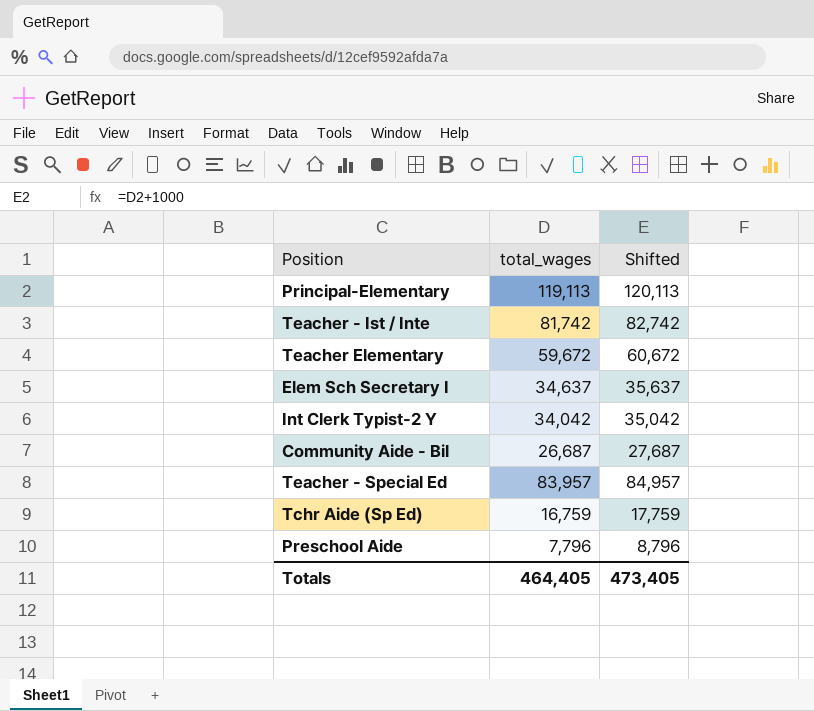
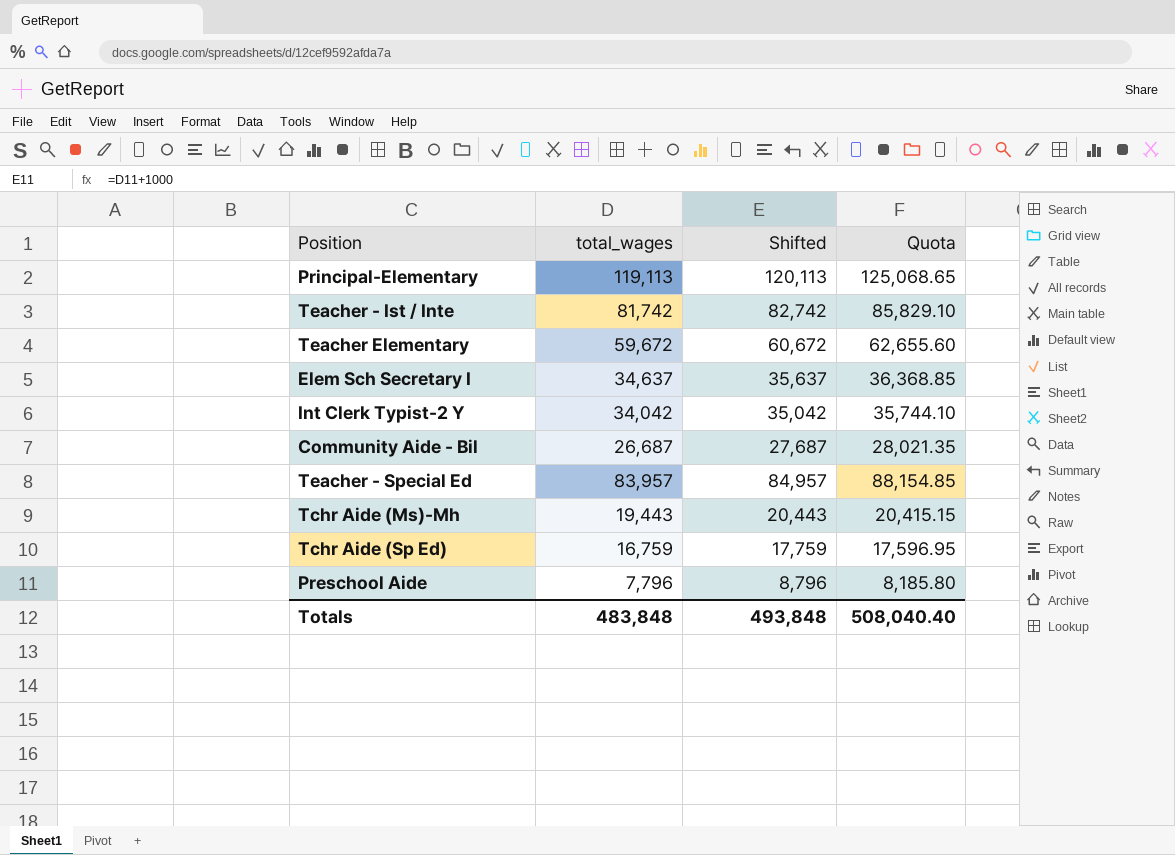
column Quota | formula: none -> [total_wages] * 1.05
row Tchr Aide (Ms)-Mh: none -> 19,443 | 20,443 | 20,415.15
Totals | total_wages: 464,405 -> 483,848
Totals | Shifted: 473,405 -> 493,848

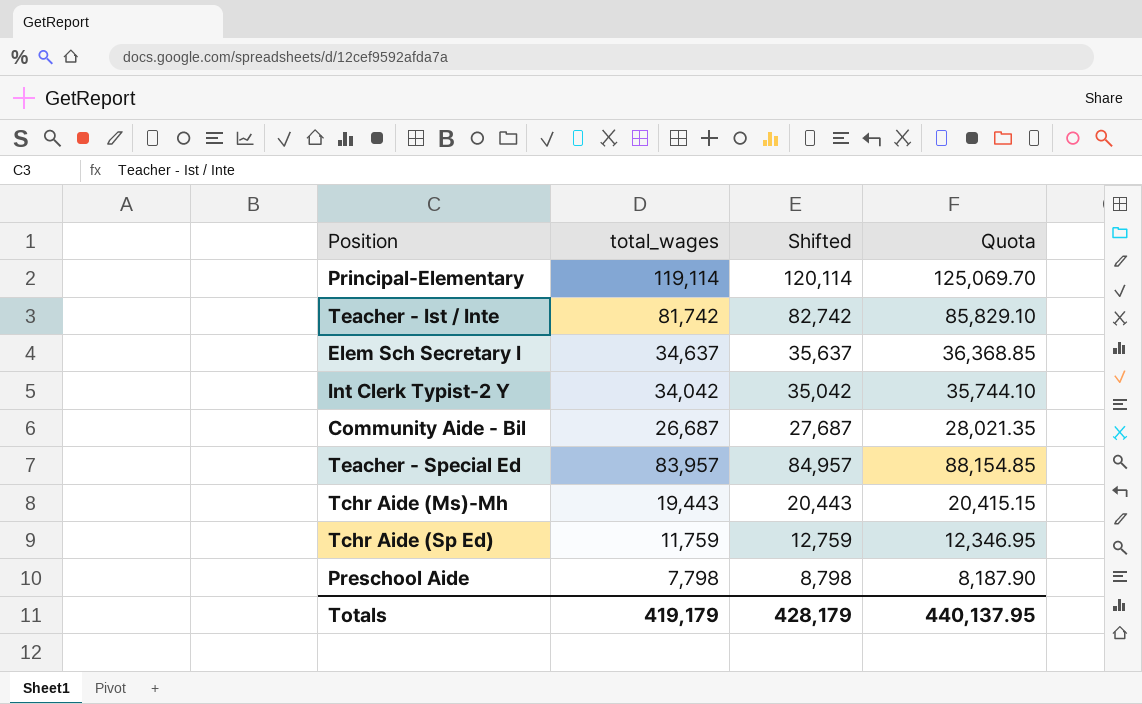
row Teacher Elementary: 59,672 | 60,672 | 62,655.60 -> none
Principal-Elementary | total_wages: 119,113 -> 119,114
Principal-Elementary | Shifted: 120,113 -> 120,114
Principal-Elementary | Quota: 125,068.65 -> 125,069.70
Tchr Aide (Sp Ed) | total_wages: 16,759 -> 11,759
Tchr Aide (Sp Ed) | Shifted: 17,759 -> 12,759
Tchr Aide (Sp Ed) | Quota: 17,596.95 -> 12,346.95
Preschool Aide | total_wages: 7,796 -> 7,798
Preschool Aide | Shifted: 8,796 -> 8,798
Preschool Aide | Quota: 8,185.80 -> 8,187.90
Totals | total_wages: 483,848 -> 419,179
Totals | Shifted: 493,848 -> 428,179
Totals | Quota: 508,040.40 -> 440,137.95

